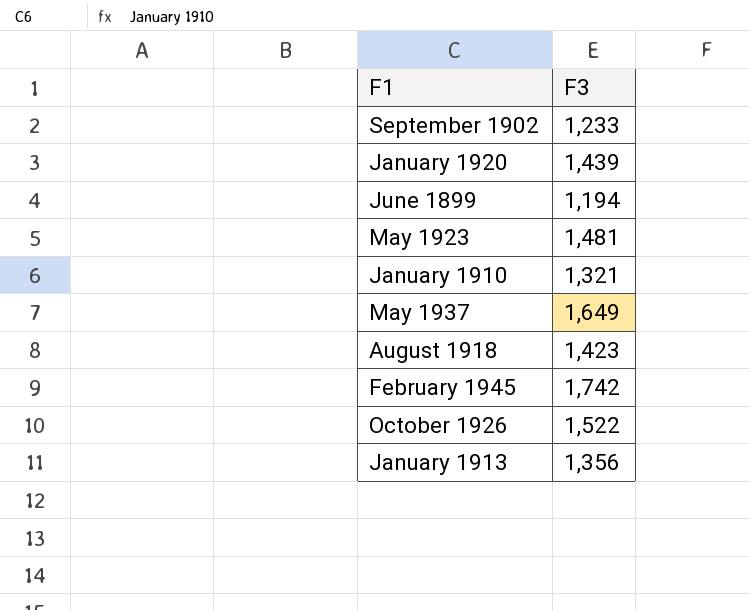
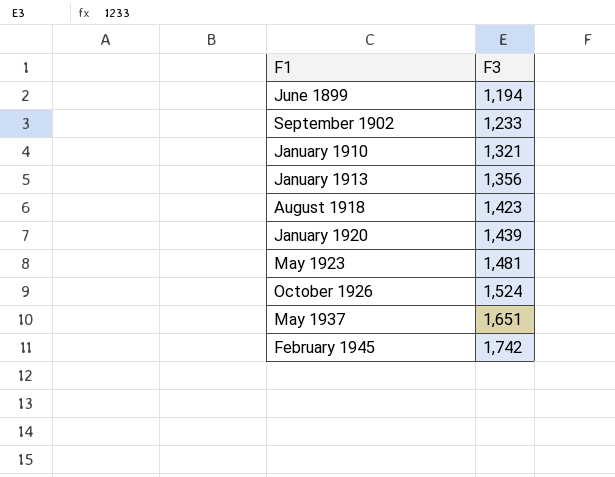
row order: none -> F1 ascending
October 1926 | F3: 1,522 -> 1,524
May 1937 | F3: 1,649 -> 1,651

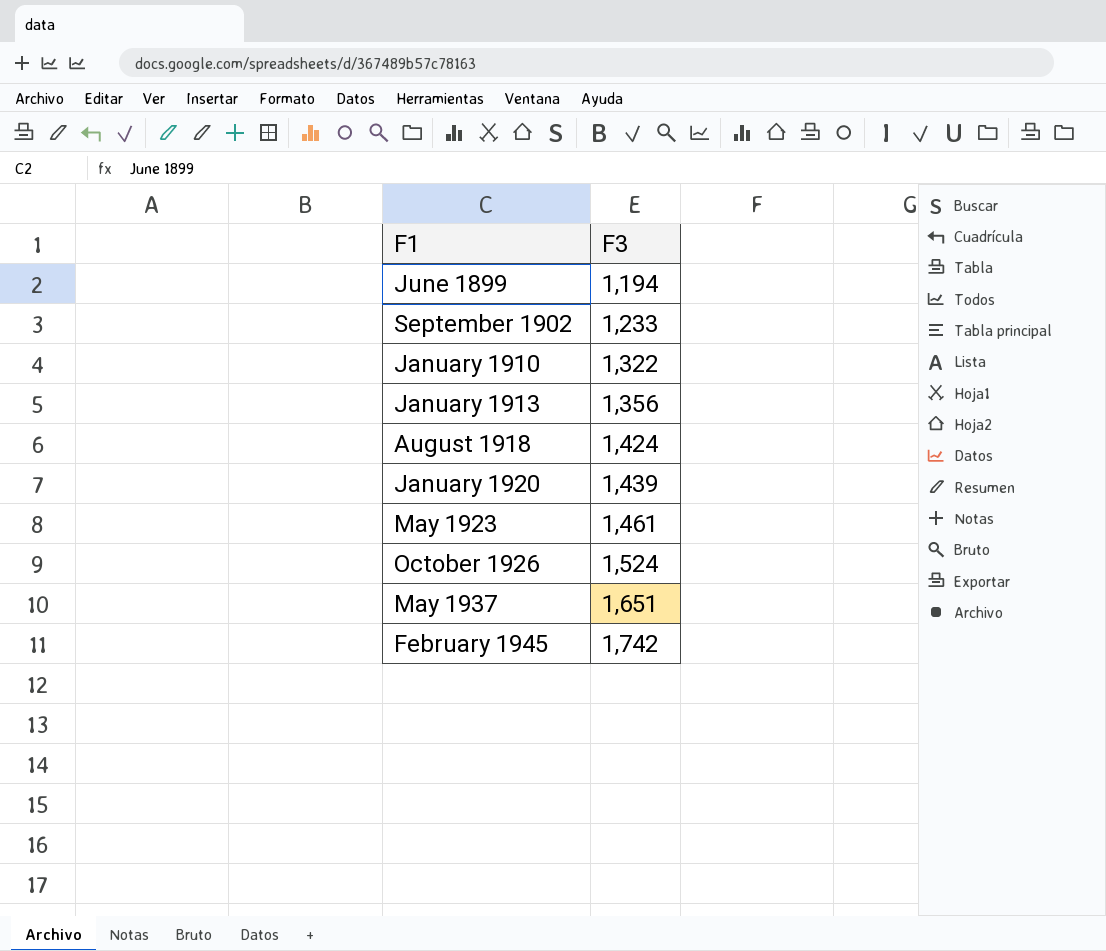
January 1910 | F3: 1,321 -> 1,322
August 1918 | F3: 1,423 -> 1,424
May 1923 | F3: 1,481 -> 1,461

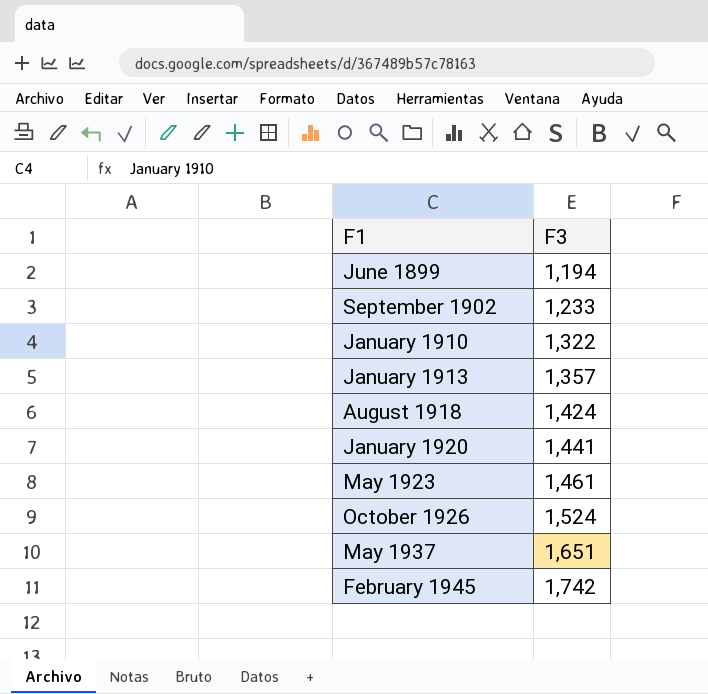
January 1913 | F3: 1,356 -> 1,357
January 1920 | F3: 1,439 -> 1,441

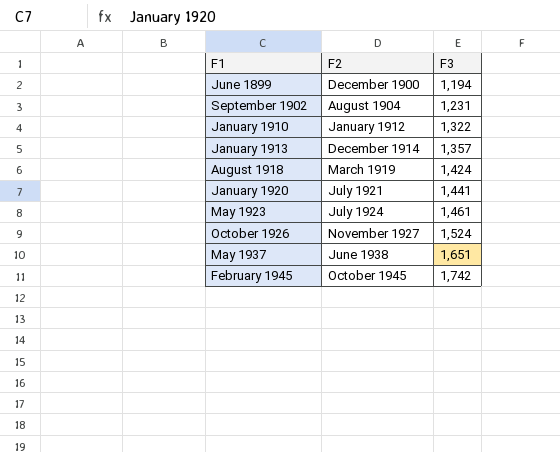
column F2 | position: none -> 2
September 1902 | F3: 1,233 -> 1,231

